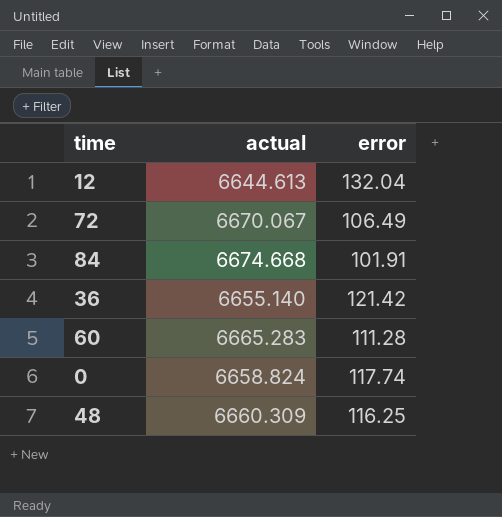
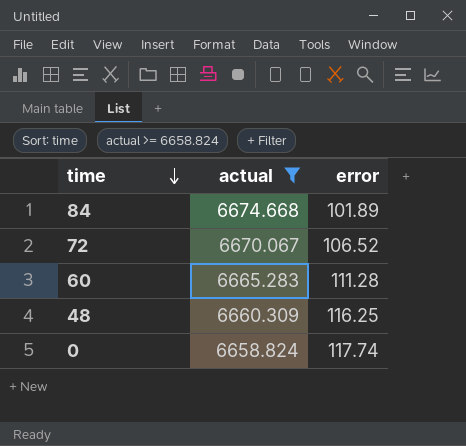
filter: none -> actual >= 6658.824
row order: none -> time descending
84 | error: 101.91 -> 101.89
72 | error: 106.49 -> 106.52

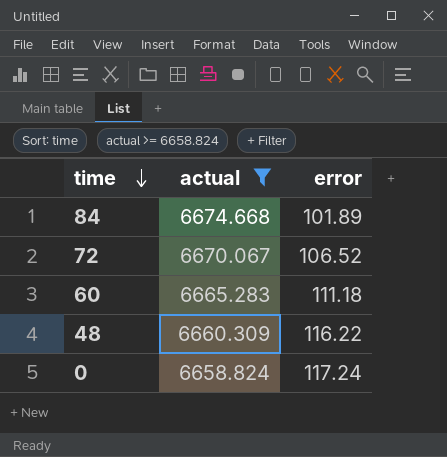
60 | error: 111.28 -> 111.18
48 | error: 116.25 -> 116.22
0 | error: 117.74 -> 117.24

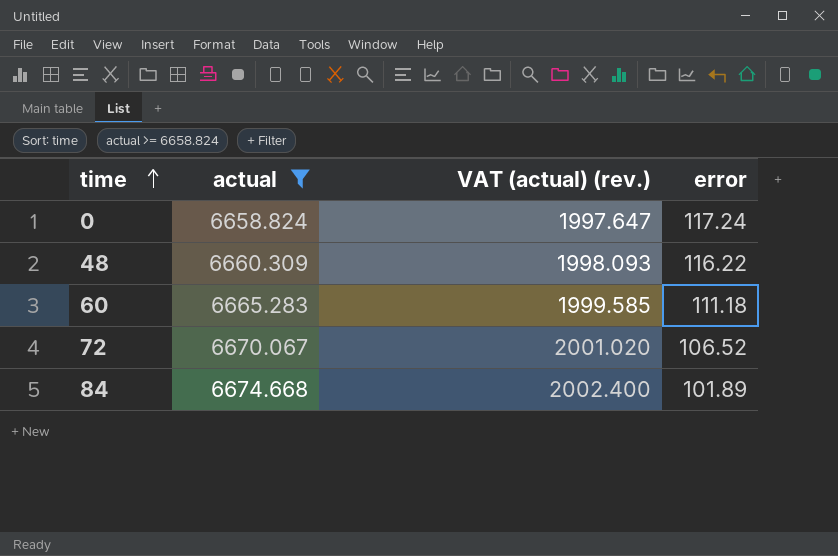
row order: time descending -> time ascending
column VAT (actual) (rev.) | formula: none -> [actual] * 0.3

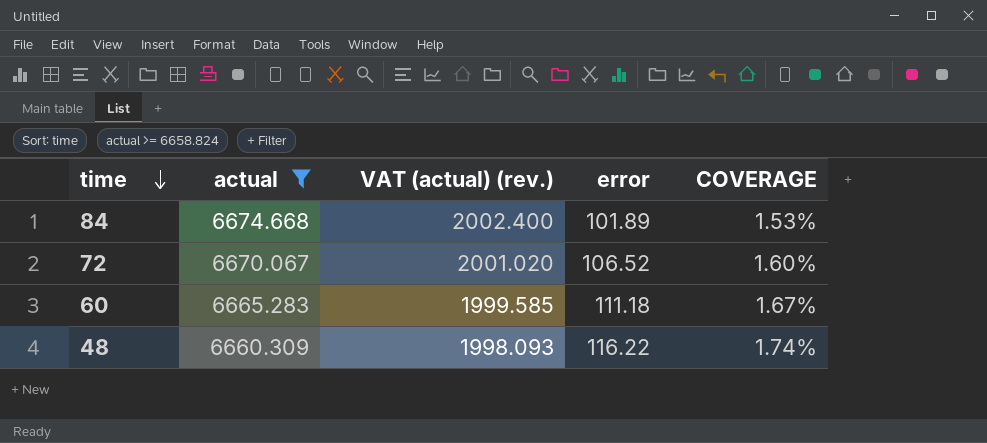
row order: time ascending -> time descending
column COVERAGE | formula: none -> [error] / [actual]
row 0: 6658.824 | 1997.647 | 117.24 -> none

